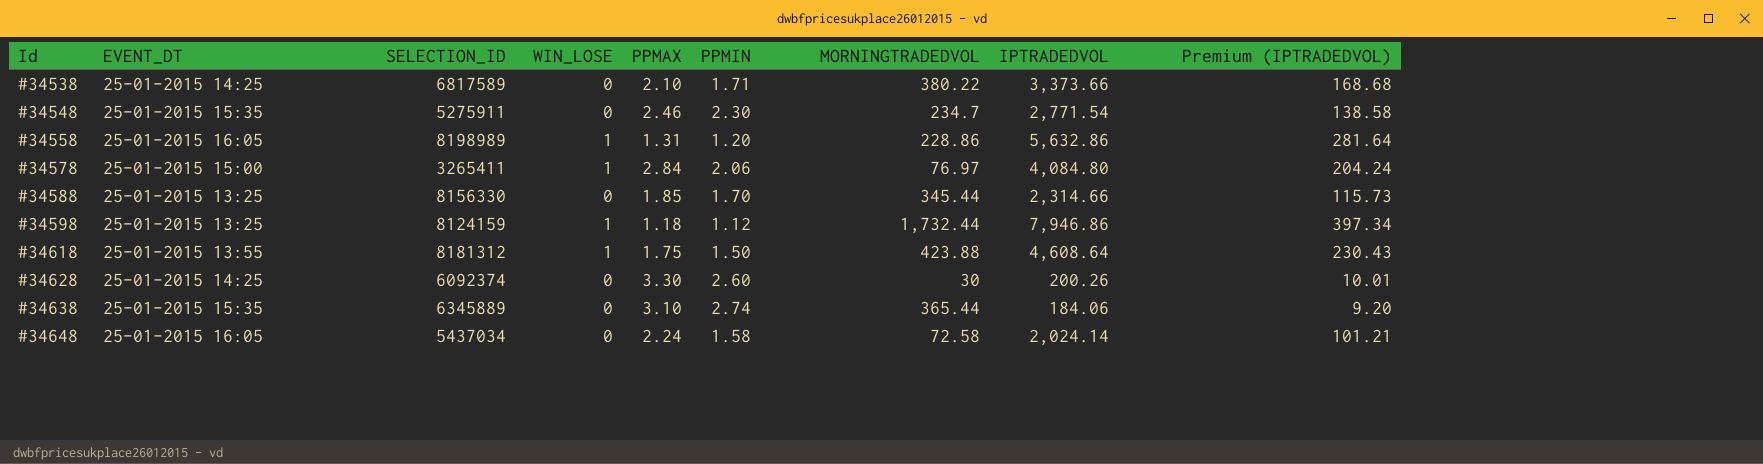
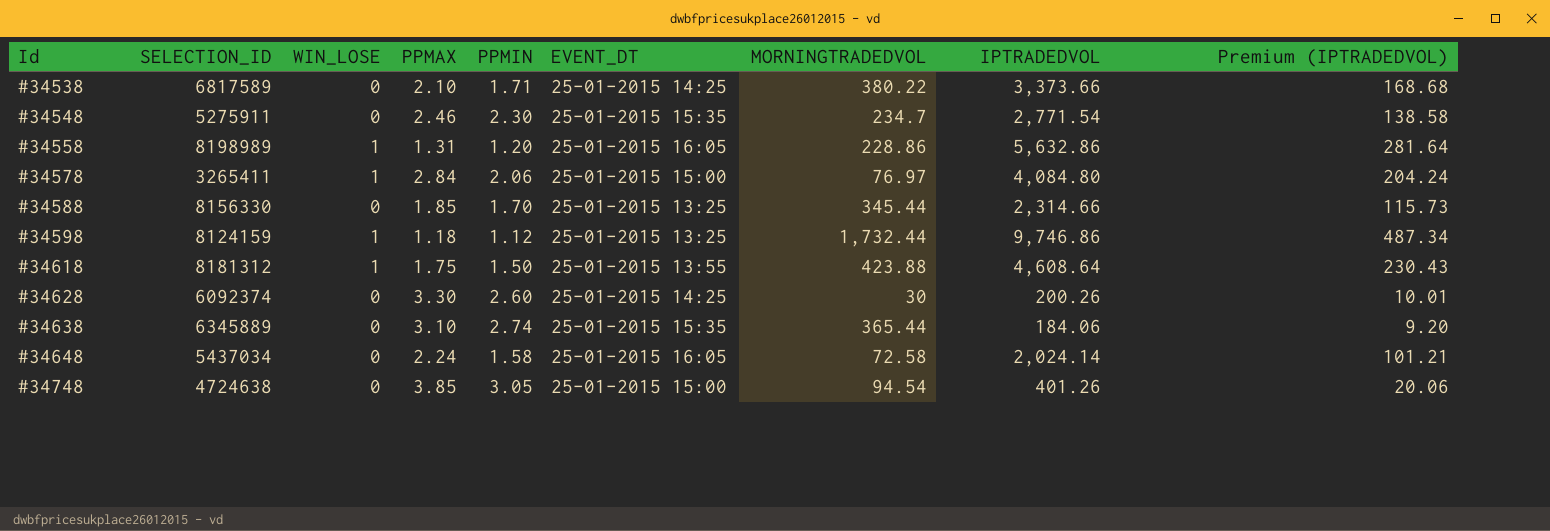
column EVENT_DT | position: 2 -> 6
#34598 | IPTRADEDVOL: 7,946.86 -> 9,746.86
#34598 | Premium (IPTRADEDVOL): 397.34 -> 487.34
row #34748: none -> 4724638 | 0 | 3.85 | 3.05 | 25-01-2015 15:00 | 94.54 | 401.26 | 20.06

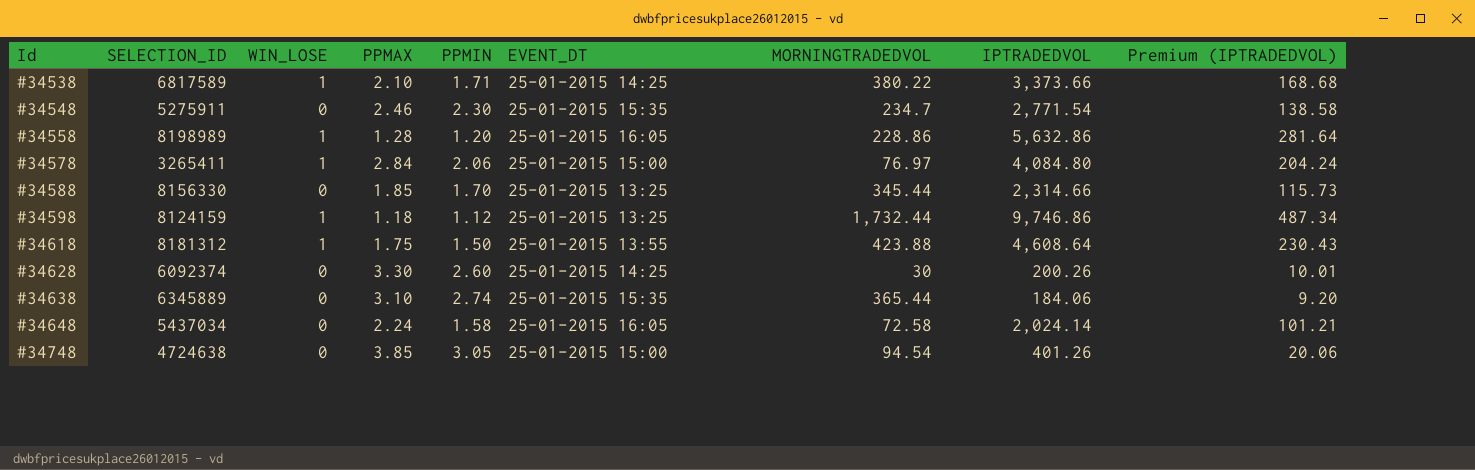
#34538 | WIN_LOSE: 0 -> 1
#34558 | PPMAX: 1.31 -> 1.28

